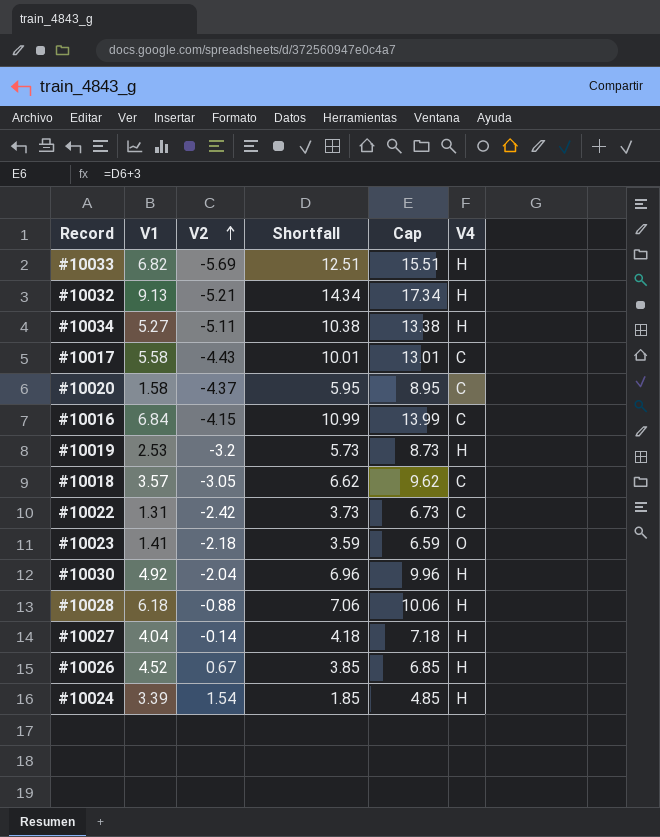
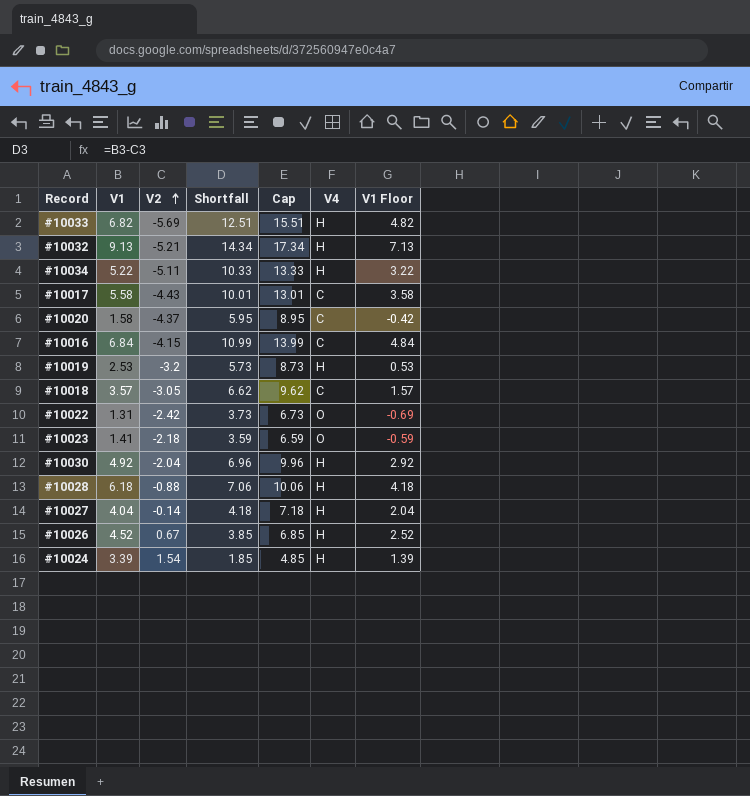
column V1 Floor | formula: none -> [V1] - 2
#10034 | V1: 5.27 -> 5.22
#10034 | Shortfall: 10.38 -> 10.33
#10034 | Cap: 13.38 -> 13.33
#10022 | V4: C -> O

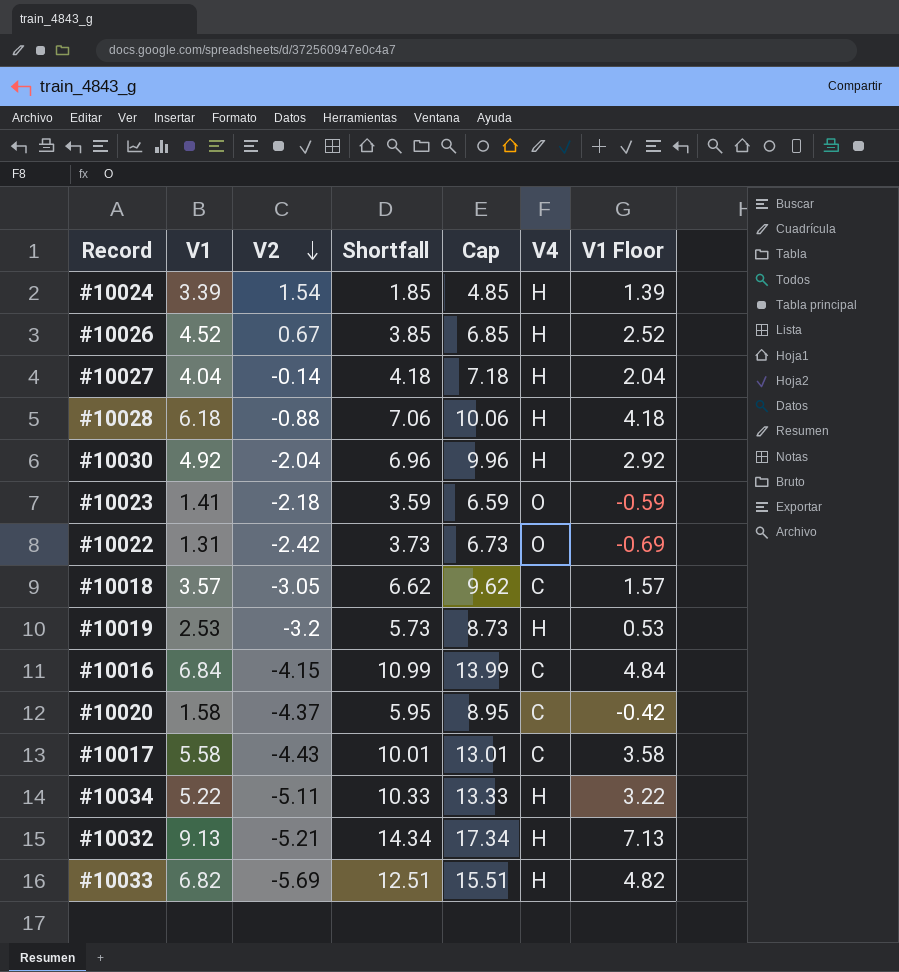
row order: V2 ascending -> V2 descending

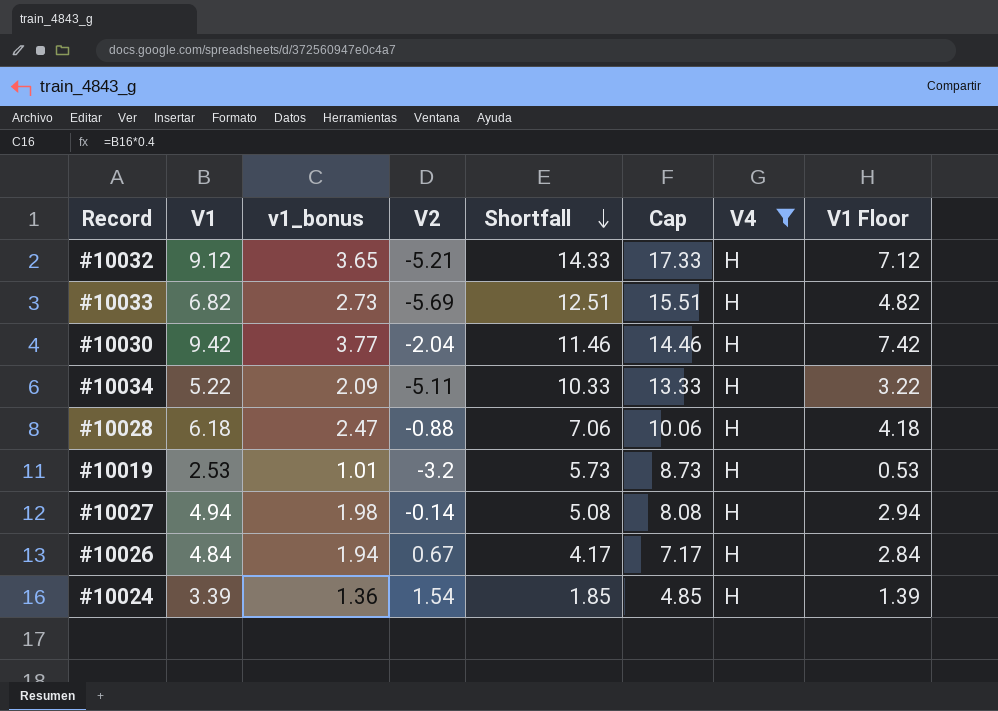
filter: none -> V4 = H
row order: V2 descending -> Shortfall descending
column v1_bonus | formula: none -> [V1] * 0.4
#10032 | V1: 9.13 -> 9.12
#10032 | Shortfall: 14.34 -> 14.33
#10032 | Cap: 17.34 -> 17.33
#10032 | V1 Floor: 7.13 -> 7.12
#10030 | V1: 4.92 -> 9.42
#10030 | Shortfall: 6.96 -> 11.46
#10030 | Cap: 9.96 -> 14.46
#10030 | V1 Floor: 2.92 -> 7.42
#10027 | V1: 4.04 -> 4.94
#10027 | Shortfall: 4.18 -> 5.08
#10027 | Cap: 7.18 -> 8.08
#10027 | V1 Floor: 2.04 -> 2.94
#10026 | V1: 4.52 -> 4.84
#10026 | Shortfall: 3.85 -> 4.17
#10026 | Cap: 6.85 -> 7.17
#10026 | V1 Floor: 2.52 -> 2.84

